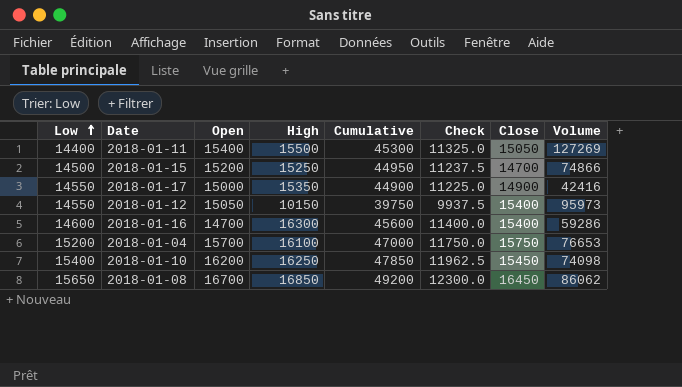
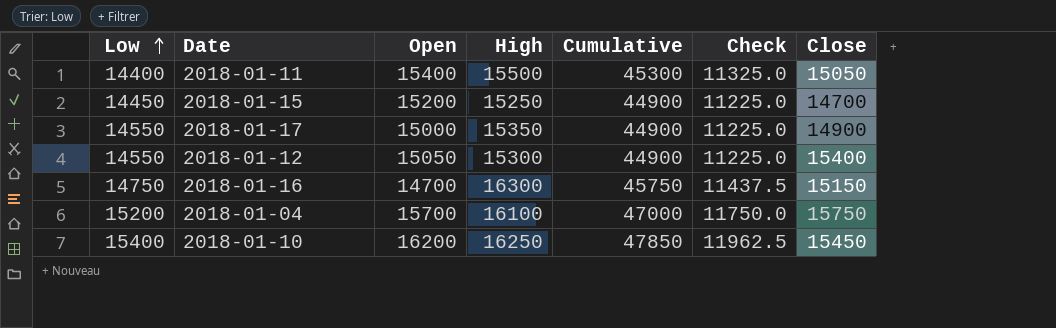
column Volume | position: 8 -> none
row 2018-01-08: 15650 | 16700 | 16850 | 49200 | 12300.0 | 16450 | 86062 -> none
2018-01-15 | Low: 14500 -> 14450
2018-01-15 | Cumulative: 44950 -> 44900
2018-01-15 | Check: 11237.5 -> 11225.0
2018-01-12 | High: 10150 -> 15300
2018-01-12 | Cumulative: 39750 -> 44900
2018-01-12 | Check: 9937.5 -> 11225.0
2018-01-16 | Low: 14600 -> 14750
2018-01-16 | Cumulative: 45600 -> 45750
2018-01-16 | Check: 11400.0 -> 11437.5
2018-01-16 | Close: 15400 -> 15150

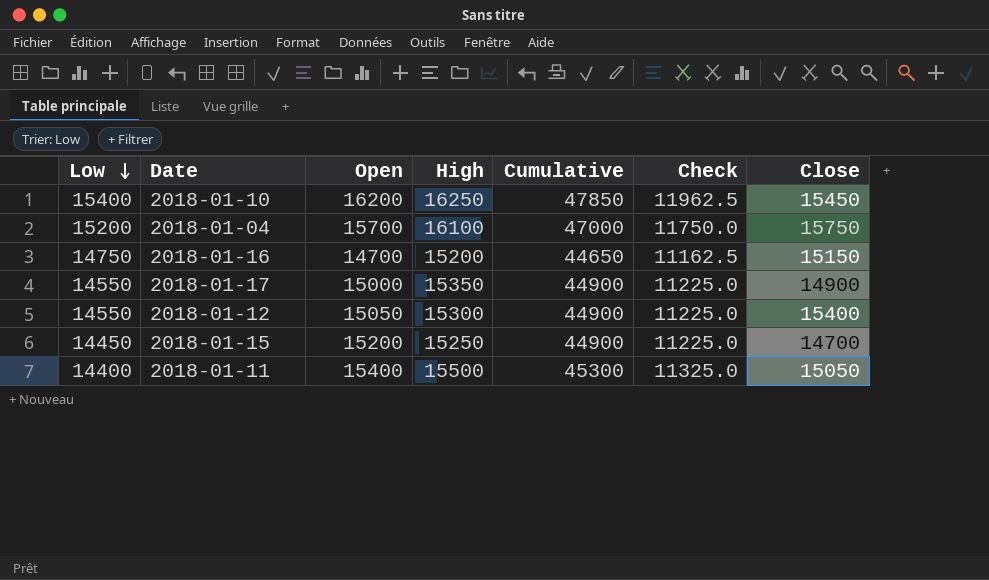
row order: Low ascending -> Low descending
2018-01-16 | High: 16300 -> 15200
2018-01-16 | Cumulative: 45750 -> 44650
2018-01-16 | Check: 11437.5 -> 11162.5

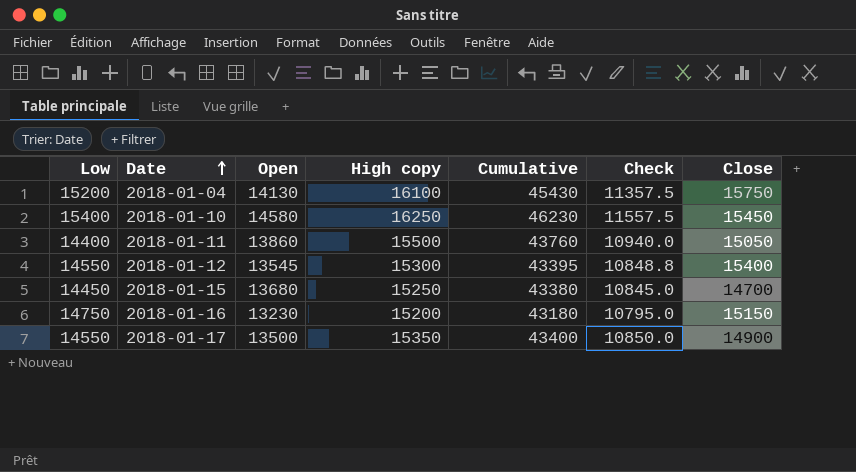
row order: Low descending -> Date ascending
column name: High -> High copy
2018-01-04 | Open: 15700 -> 14130
2018-01-04 | Cumulative: 47000 -> 45430
2018-01-04 | Check: 11750.0 -> 11357.5
2018-01-10 | Open: 16200 -> 14580
2018-01-10 | Cumulative: 47850 -> 46230
2018-01-10 | Check: 11962.5 -> 11557.5
2018-01-11 | Open: 15400 -> 13860
2018-01-11 | Cumulative: 45300 -> 43760
2018-01-11 | Check: 11325.0 -> 10940.0
2018-01-12 | Open: 15050 -> 13545
2018-01-12 | Cumulative: 44900 -> 43395
2018-01-12 | Check: 11225.0 -> 10848.8
2018-01-15 | Open: 15200 -> 13680
2018-01-15 | Cumulative: 44900 -> 43380
2018-01-15 | Check: 11225.0 -> 10845.0
2018-01-16 | Open: 14700 -> 13230
2018-01-16 | Cumulative: 44650 -> 43180
2018-01-16 | Check: 11162.5 -> 10795.0
2018-01-17 | Open: 15000 -> 13500
2018-01-17 | Cumulative: 44900 -> 43400
2018-01-17 | Check: 11225.0 -> 10850.0

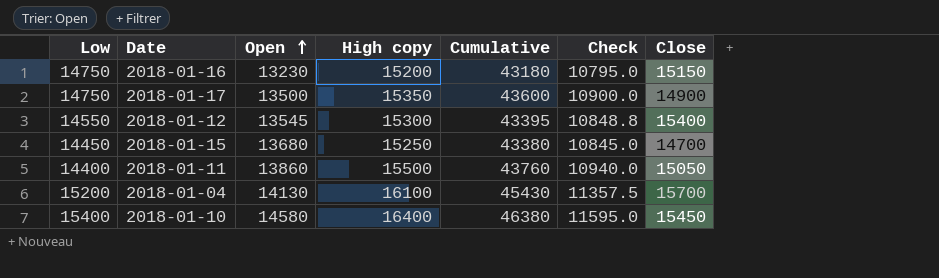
row order: Date ascending -> Open ascending
2018-01-17 | Low: 14550 -> 14750
2018-01-17 | Cumulative: 43400 -> 43600
2018-01-17 | Check: 10850.0 -> 10900.0
2018-01-04 | Close: 15750 -> 15700
2018-01-10 | High copy: 16250 -> 16400
2018-01-10 | Cumulative: 46230 -> 46380
2018-01-10 | Check: 11557.5 -> 11595.0

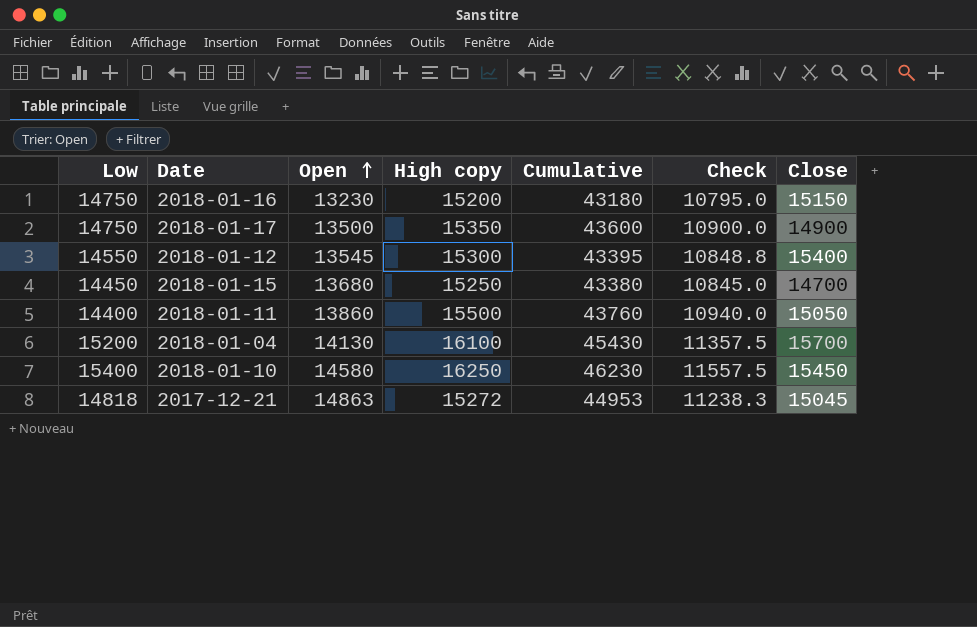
2018-01-10 | High copy: 16400 -> 16250
2018-01-10 | Cumulative: 46380 -> 46230
2018-01-10 | Check: 11595.0 -> 11557.5
row 2017-12-21: none -> 14818 | 14863 | 15272 | 44953 | 11238.3 | 15045

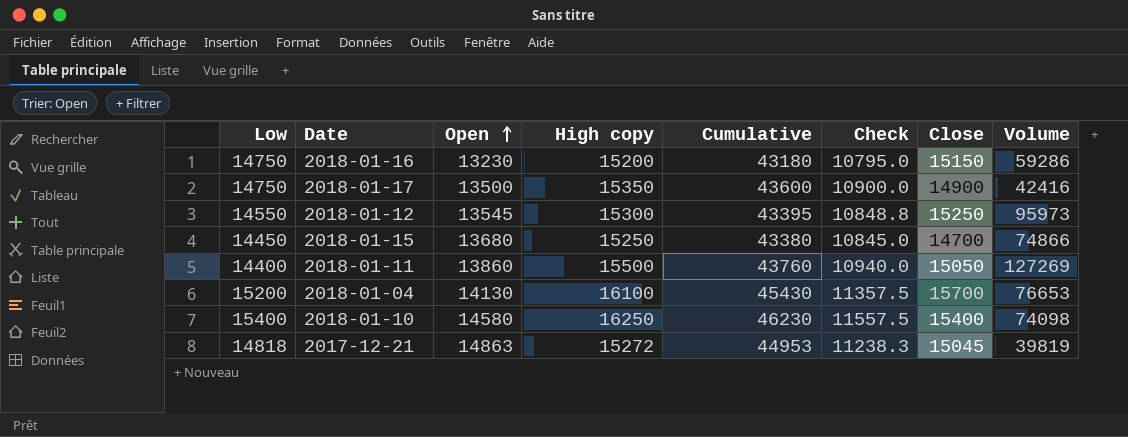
column Volume | position: none -> 8
2018-01-12 | Close: 15400 -> 15250
2018-01-10 | Close: 15450 -> 15400

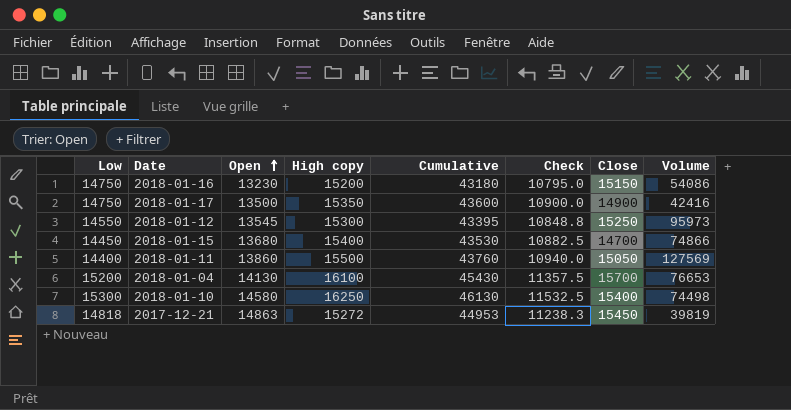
2018-01-16 | Volume: 59286 -> 54086
2018-01-15 | High copy: 15250 -> 15400
2018-01-15 | Cumulative: 43380 -> 43530
2018-01-15 | Check: 10845.0 -> 10882.5
2018-01-11 | Volume: 127269 -> 127569
2018-01-10 | Low: 15400 -> 15300
2018-01-10 | Cumulative: 46230 -> 46130
2018-01-10 | Check: 11557.5 -> 11532.5
2018-01-10 | Volume: 74098 -> 74498
2017-12-21 | Close: 15045 -> 15450

